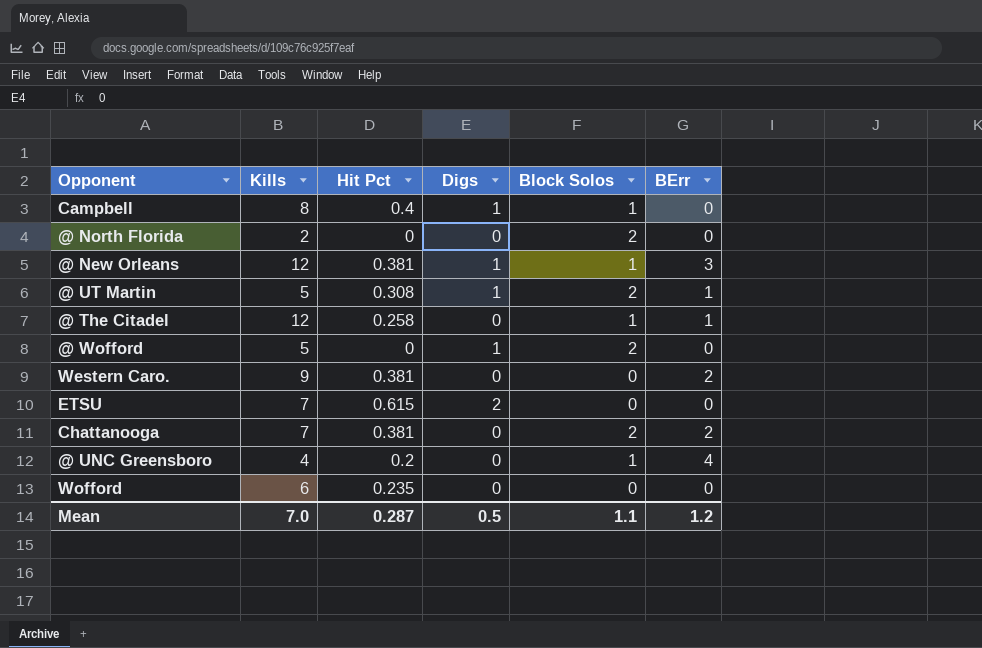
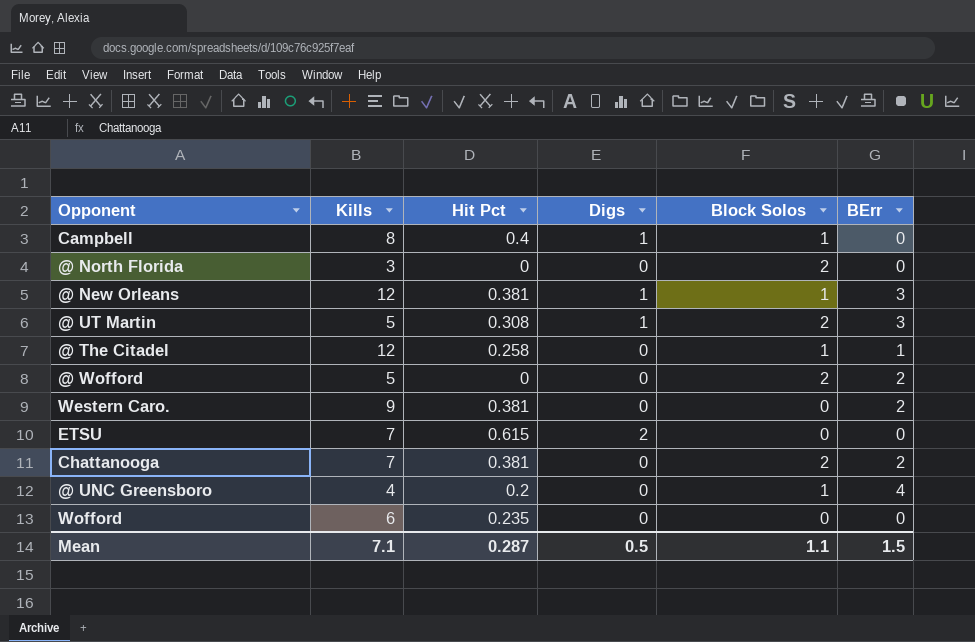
@ North Florida | Kills: 2 -> 3
@ UT Martin | BErr: 1 -> 3
@ Wofford | Digs: 1 -> 0
@ Wofford | BErr: 0 -> 2
Mean | Kills: 7.0 -> 7.1
Mean | BErr: 1.2 -> 1.5

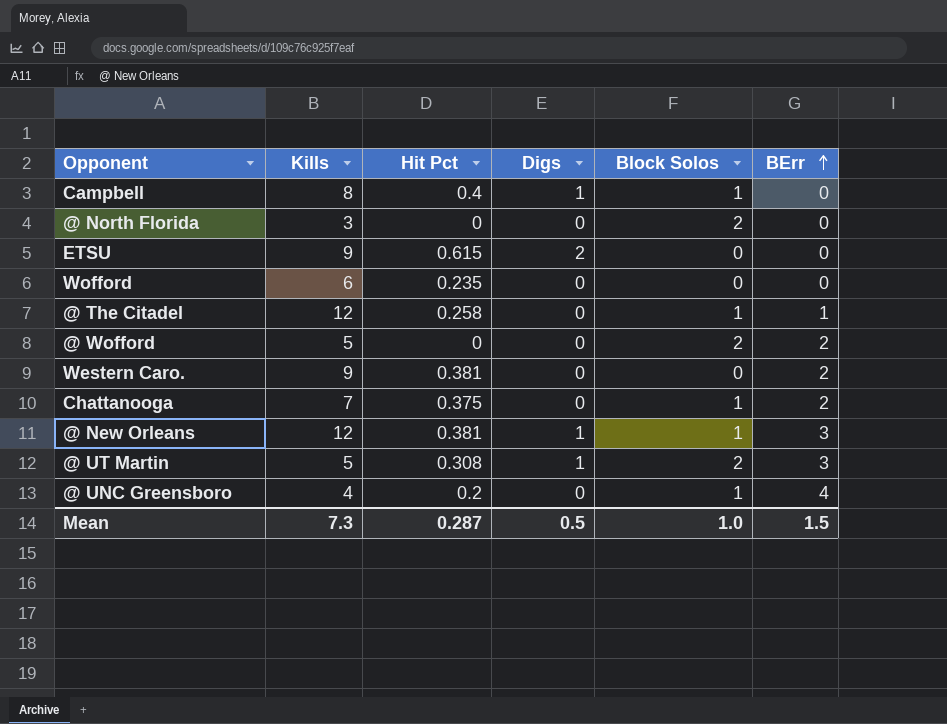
row order: none -> BErr ascending
ETSU | Kills: 7 -> 9
Chattanooga | Hit Pct: 0.381 -> 0.375
Chattanooga | Block Solos: 2 -> 1
Mean | Kills: 7.1 -> 7.3
Mean | Block Solos: 1.1 -> 1.0

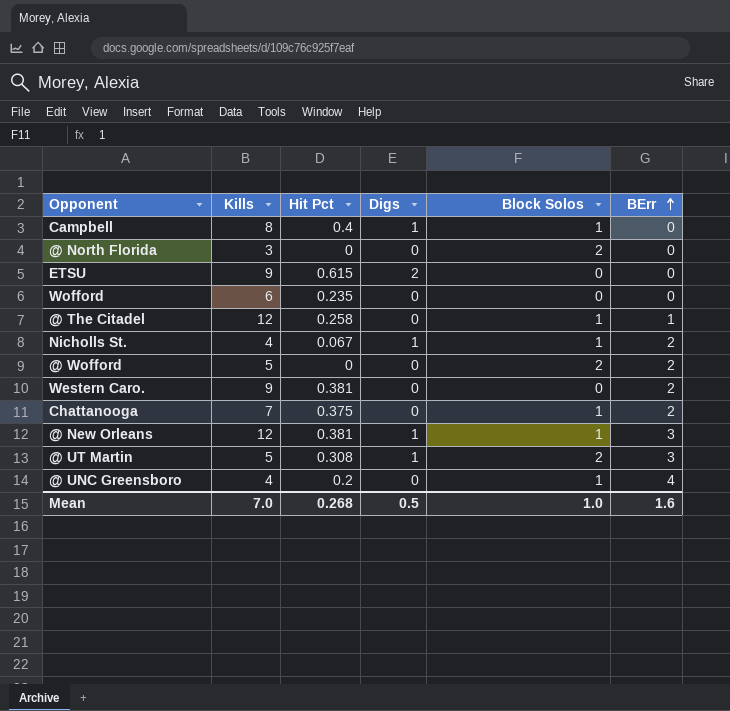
row Nicholls St.: none -> 4 | 0.067 | 1 | 1 | 2
Mean | Kills: 7.3 -> 7.0
Mean | Hit Pct: 0.287 -> 0.268
Mean | BErr: 1.5 -> 1.6

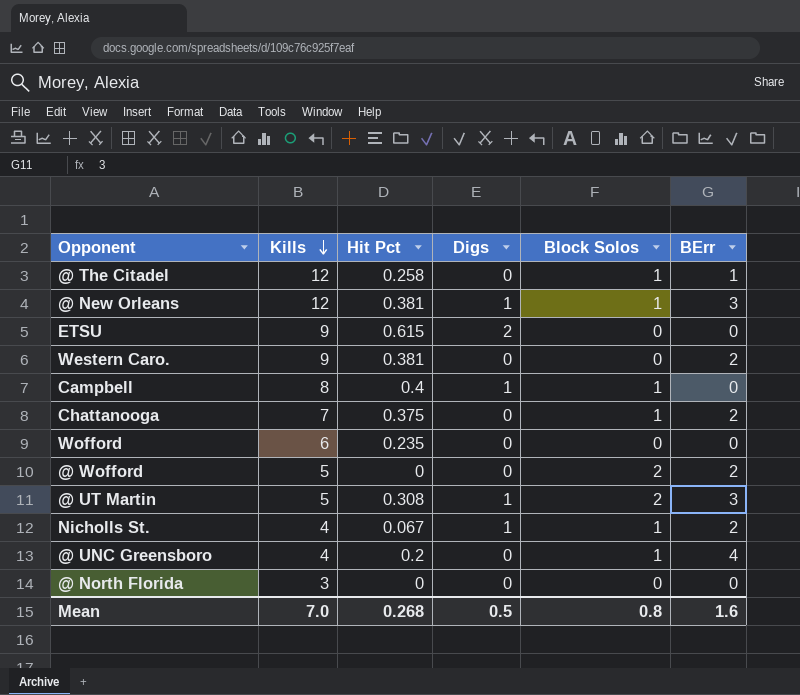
row order: BErr ascending -> Kills descending
@ North Florida | Block Solos: 2 -> 0
Mean | Block Solos: 1.0 -> 0.8

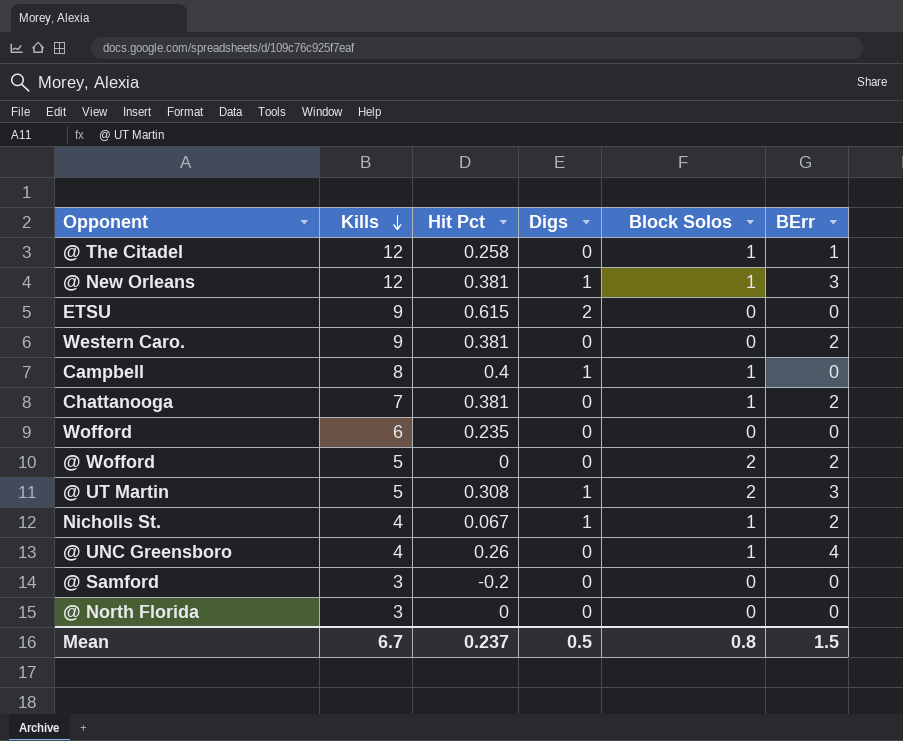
Chattanooga | Hit Pct: 0.375 -> 0.381
@ UNC Greensboro | Hit Pct: 0.2 -> 0.26
row @ Samford: none -> 3 | -0.2 | 0 | 0 | 0
Mean | Kills: 7.0 -> 6.7
Mean | Hit Pct: 0.268 -> 0.237
Mean | BErr: 1.6 -> 1.5

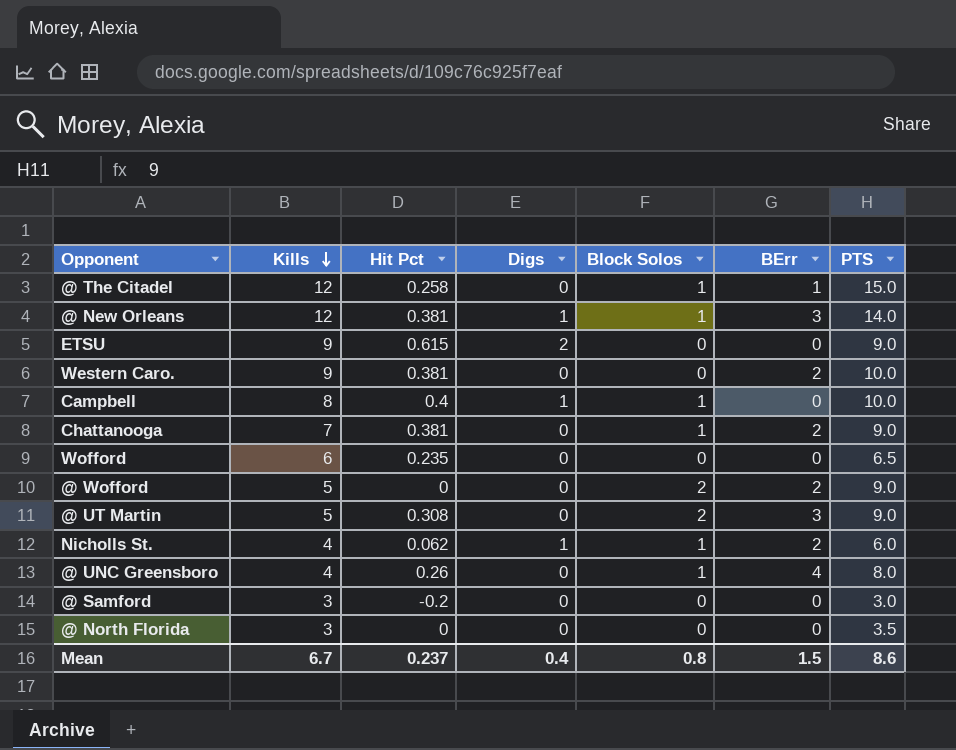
column PTS | position: none -> 7
@ UT Martin | Digs: 1 -> 0
Nicholls St. | Hit Pct: 0.067 -> 0.062
Mean | Digs: 0.5 -> 0.4

